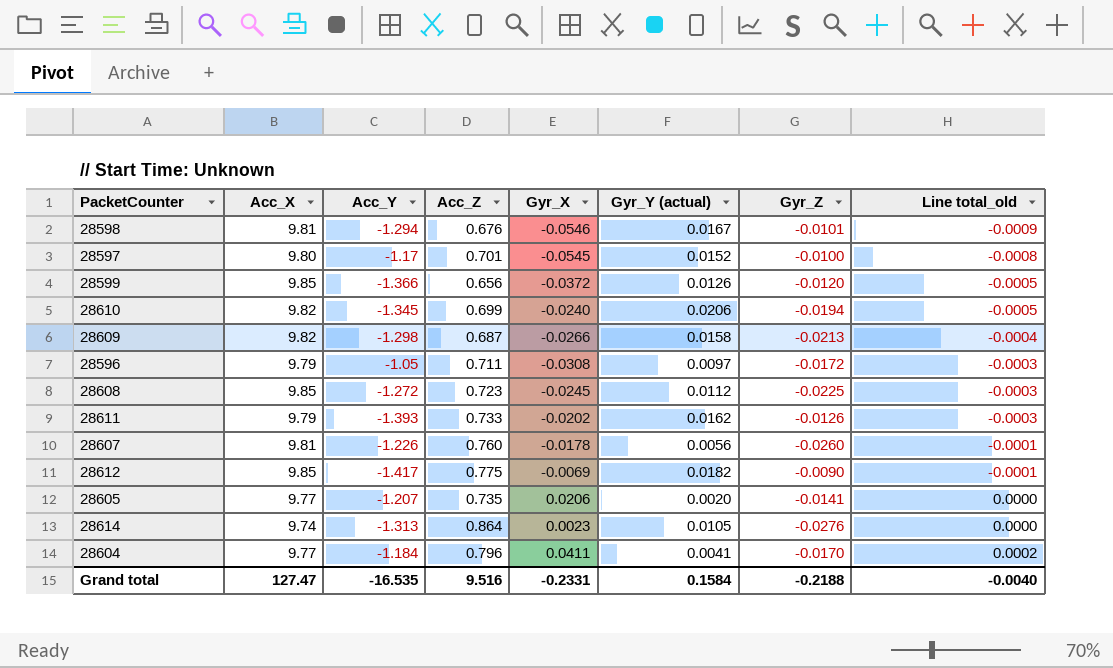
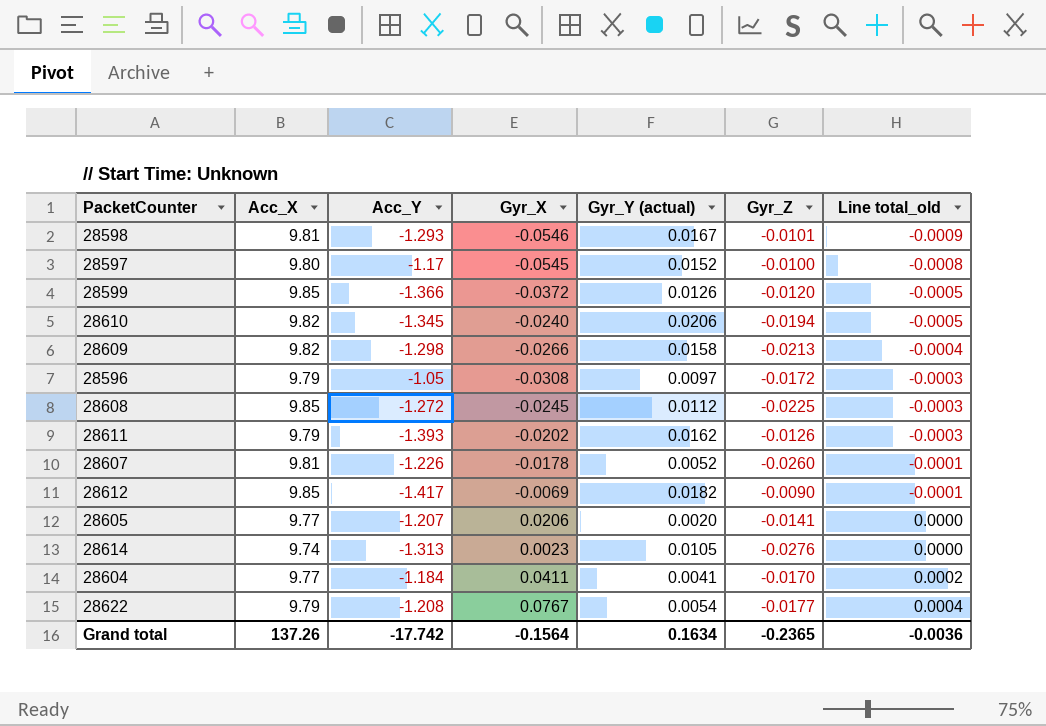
column Acc_Z | position: 4 -> none
28598 | Acc_Y: -1.294 -> -1.293
28607 | Gyr_Y (actual): 0.0056 -> 0.0052
row 28622: none -> 9.79 | -1.208 | 0.0767 | 0.0054 | -0.0177 | 0.0004
Grand total | Acc_X: 127.47 -> 137.26
Grand total | Acc_Y: -16.535 -> -17.742
Grand total | Gyr_X: -0.2331 -> -0.1564
Grand total | Gyr_Y (actual): 0.1584 -> 0.1634
Grand total | Gyr_Z: -0.2188 -> -0.2365
Grand total | Line total_old: -0.0040 -> -0.0036

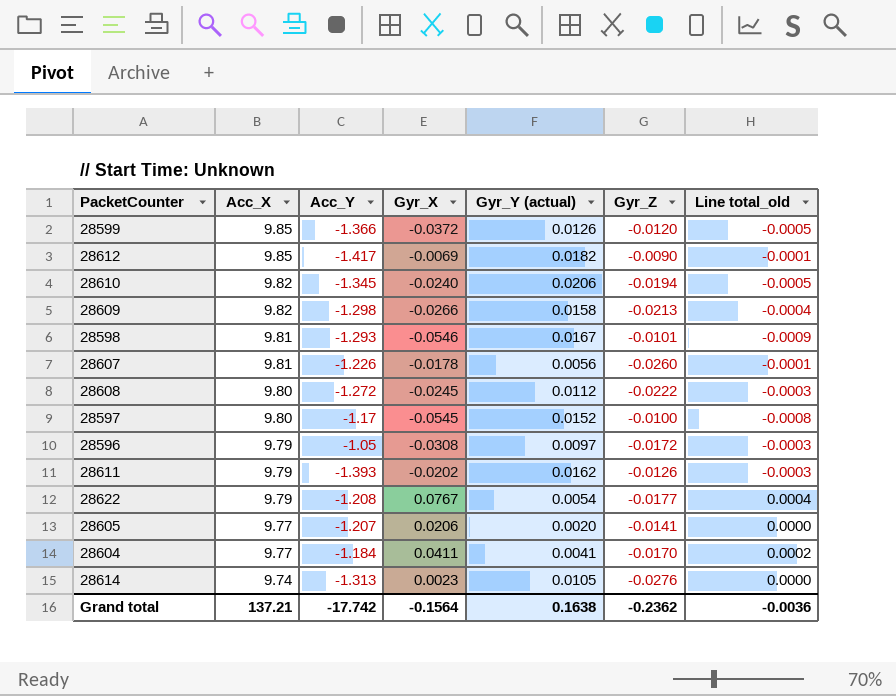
row order: Line total_old ascending -> Acc_X descending
28607 | Gyr_Y (actual): 0.0052 -> 0.0056
28608 | Acc_X: 9.85 -> 9.80
28608 | Gyr_Z: -0.0225 -> -0.0222
Grand total | Acc_X: 137.26 -> 137.21
Grand total | Gyr_Y (actual): 0.1634 -> 0.1638
Grand total | Gyr_Z: -0.2365 -> -0.2362

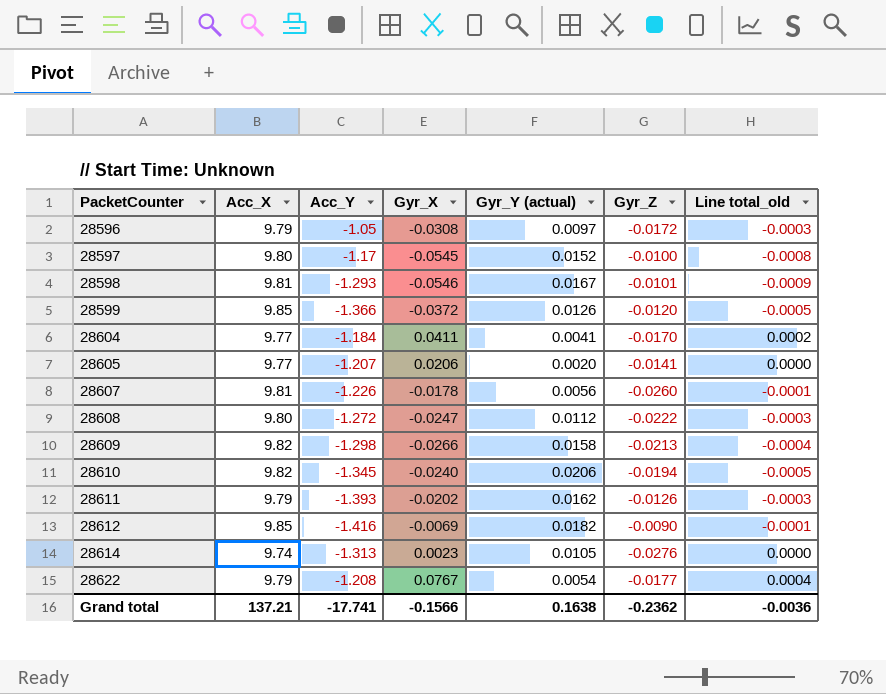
row order: Acc_X descending -> PacketCounter ascending
28608 | Gyr_X: -0.0245 -> -0.0247
28612 | Acc_Y: -1.417 -> -1.416
Grand total | Acc_Y: -17.742 -> -17.741
Grand total | Gyr_X: -0.1564 -> -0.1566

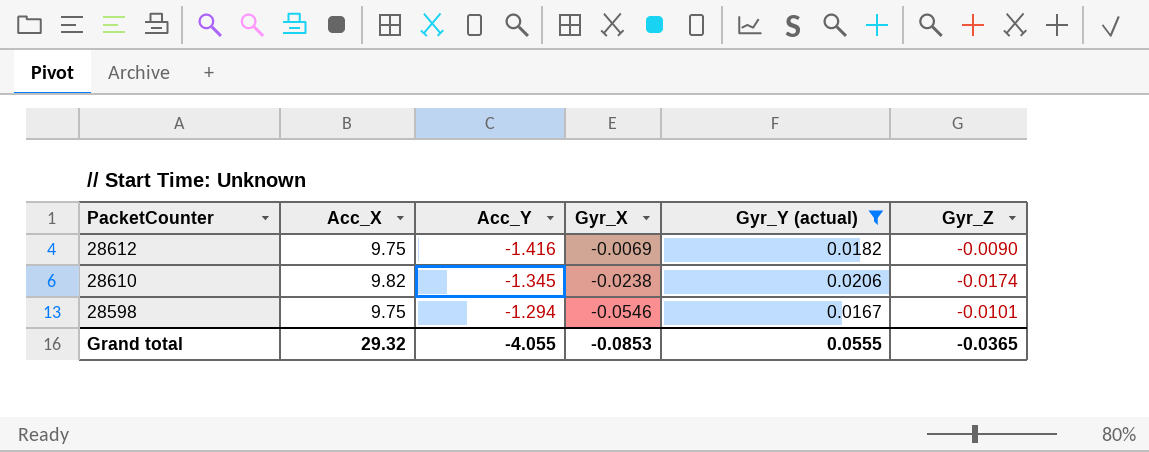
filter: none -> Gyr_Y (actual) >= 0.0167
row order: PacketCounter ascending -> PacketCounter descending
column Line total_old | formula: [Gyr_X] * [Gyr_Y (actual)] -> none
28612 | Acc_X: 9.85 -> 9.75
28610 | Gyr_X: -0.0240 -> -0.0238
28610 | Gyr_Z: -0.0194 -> -0.0174
28598 | Acc_X: 9.81 -> 9.75
28598 | Acc_Y: -1.293 -> -1.294
Grand total | Acc_X: 137.21 -> 29.32
Grand total | Acc_Y: -17.741 -> -4.055
Grand total | Gyr_X: -0.1566 -> -0.0853
Grand total | Gyr_Y (actual): 0.1638 -> 0.0555
Grand total | Gyr_Z: -0.2362 -> -0.0365

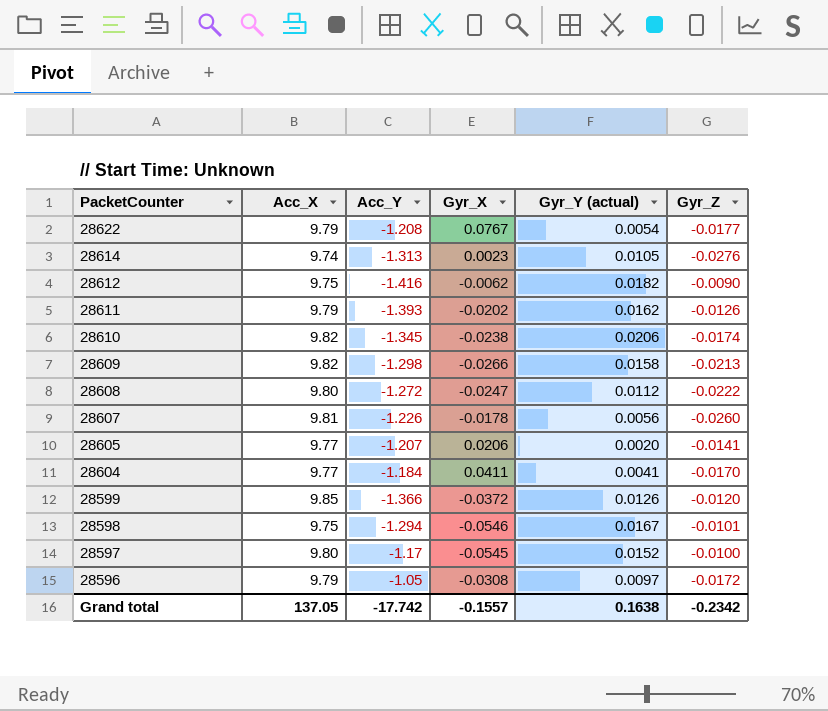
filter: Gyr_Y (actual) >= 0.0167 -> none
28612 | Gyr_X: -0.0069 -> -0.0062
Grand total | Acc_X: 29.32 -> 137.05
Grand total | Acc_Y: -4.055 -> -17.742
Grand total | Gyr_X: -0.0853 -> -0.1557
Grand total | Gyr_Y (actual): 0.0555 -> 0.1638
Grand total | Gyr_Z: -0.0365 -> -0.2342

